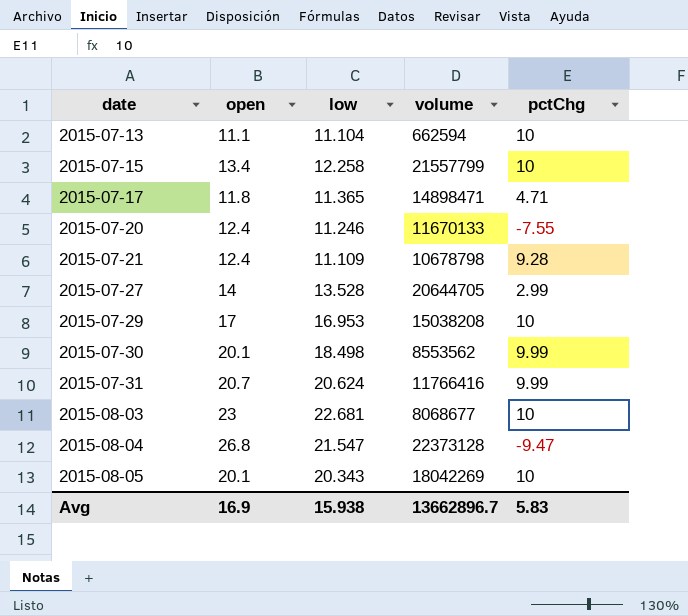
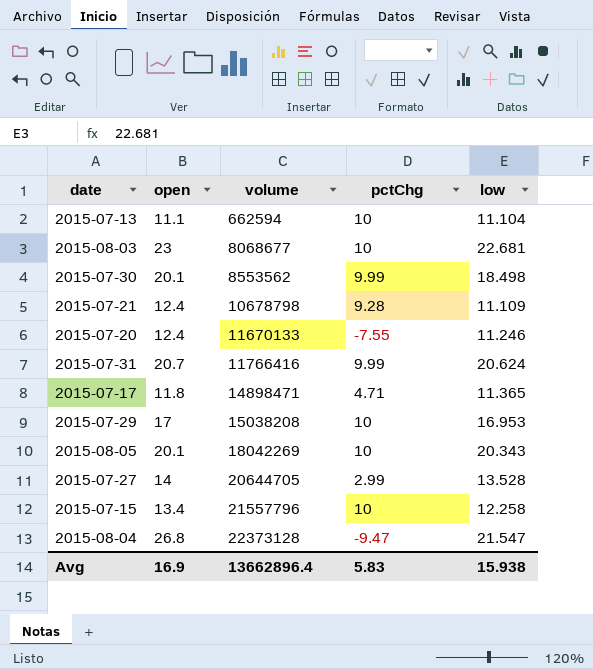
row order: date ascending -> volume ascending
column low | position: 3 -> 5
2015-07-15 | volume: 21557799 -> 21557796
Avg | volume: 13662896.7 -> 13662896.4

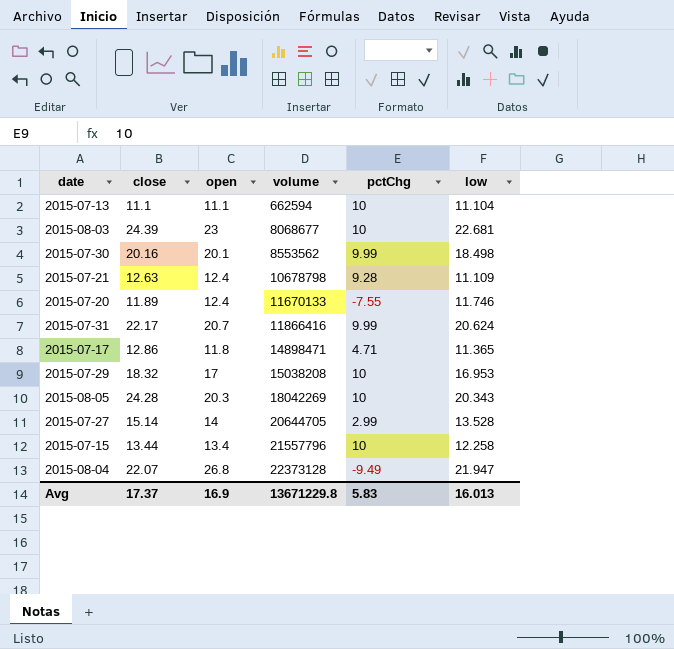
column close | position: none -> 2
2015-07-20 | low: 11.246 -> 11.746
2015-07-31 | volume: 11766416 -> 11866416
2015-08-05 | open: 20.1 -> 20.3
2015-08-04 | pctChg: -9.47 -> -9.49
2015-08-04 | low: 21.547 -> 21.947
Avg | volume: 13662896.4 -> 13671229.8
Avg | low: 15.938 -> 16.013

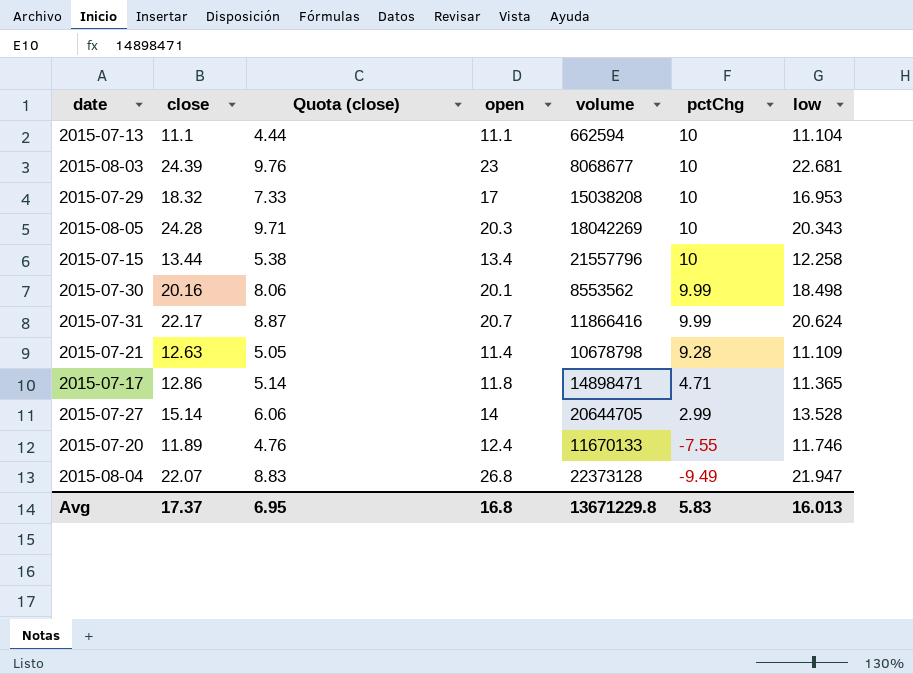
row order: volume ascending -> pctChg descending
column Quota (close) | formula: none -> [close] * 0.4
2015-07-21 | open: 12.4 -> 11.4
Avg | open: 16.9 -> 16.8

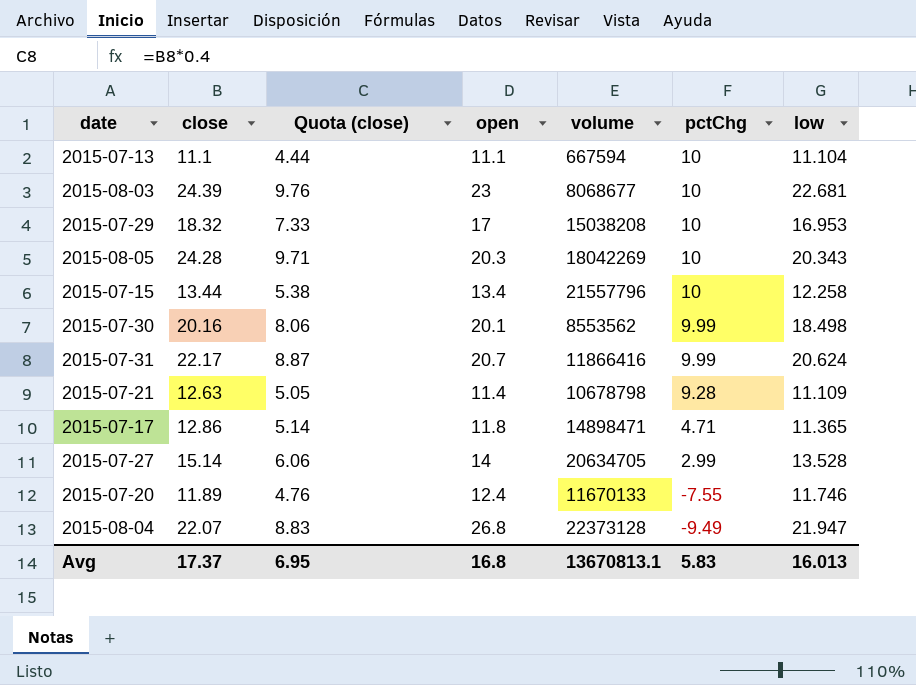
2015-07-13 | volume: 662594 -> 667594
2015-07-27 | volume: 20644705 -> 20634705
Avg | volume: 13671229.8 -> 13670813.1

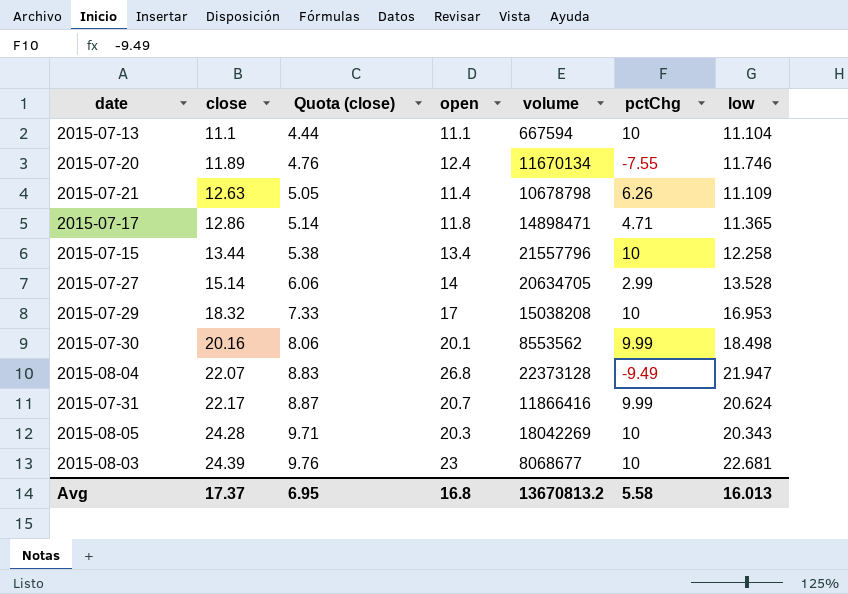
row order: pctChg descending -> close ascending
2015-07-20 | volume: 11670133 -> 11670134
2015-07-21 | pctChg: 9.28 -> 6.26
Avg | volume: 13670813.1 -> 13670813.2
Avg | pctChg: 5.83 -> 5.58

